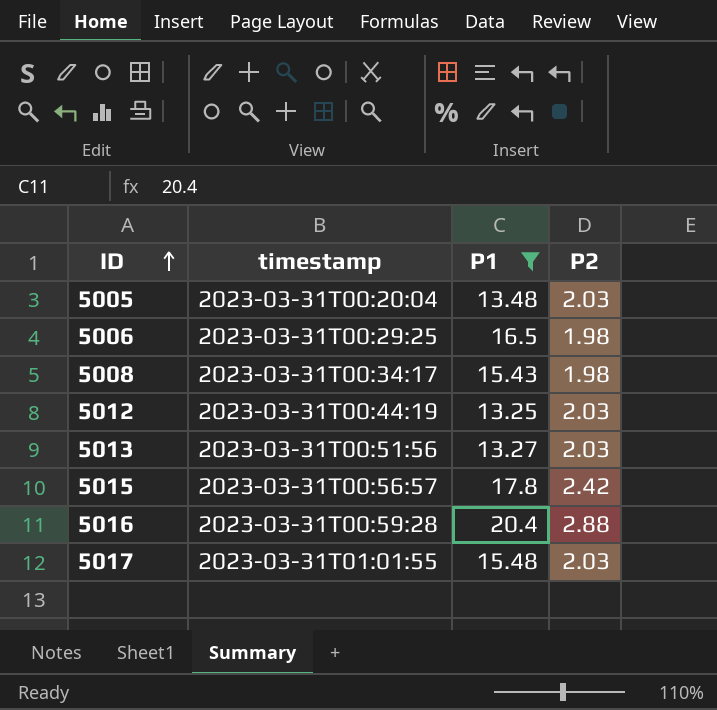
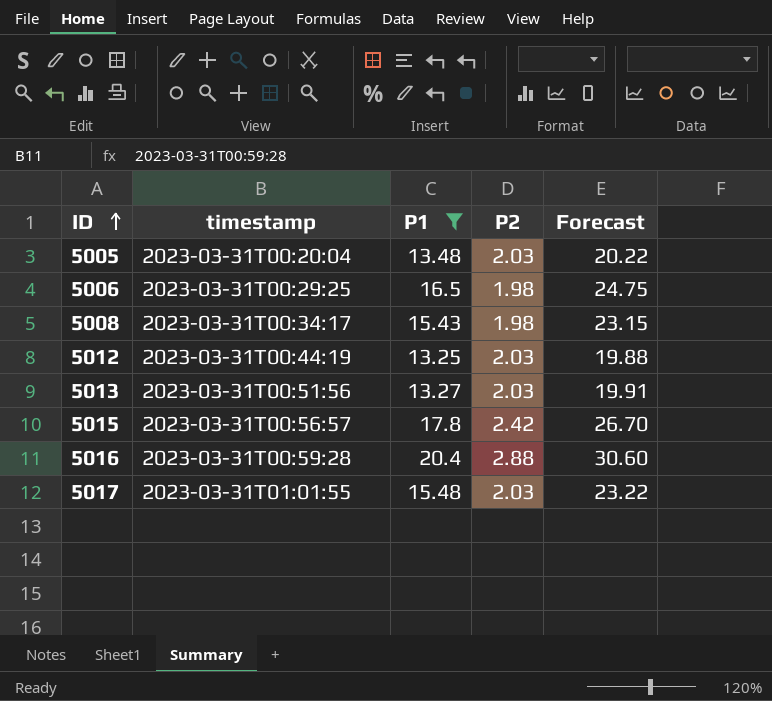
column Forecast | formula: none -> [P1] * 1.5

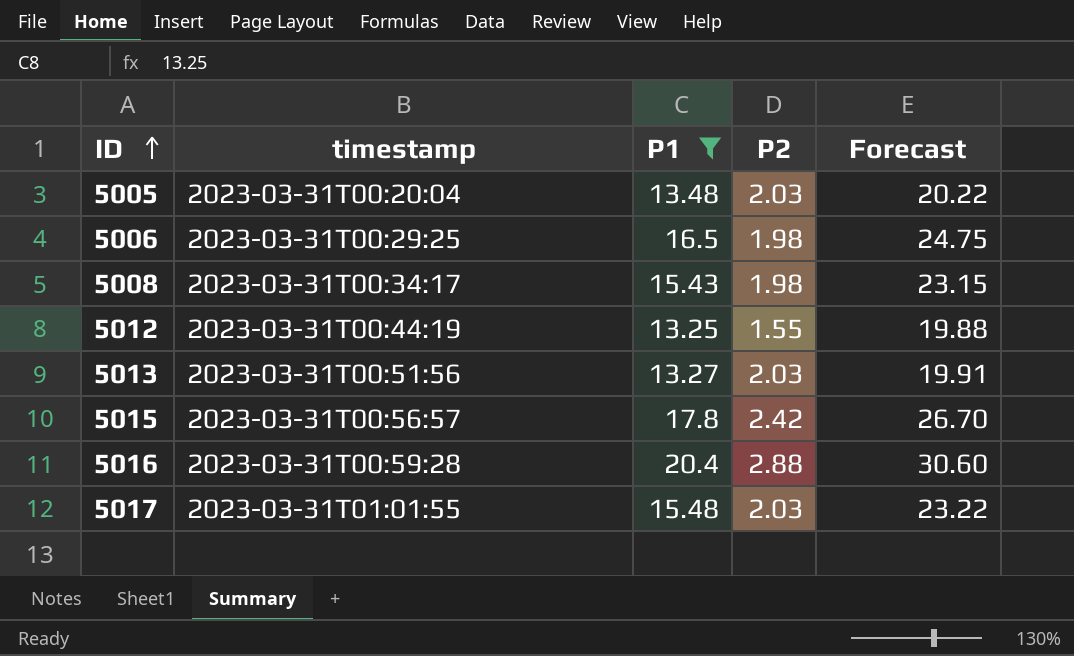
5012 | P2: 2.03 -> 1.55

